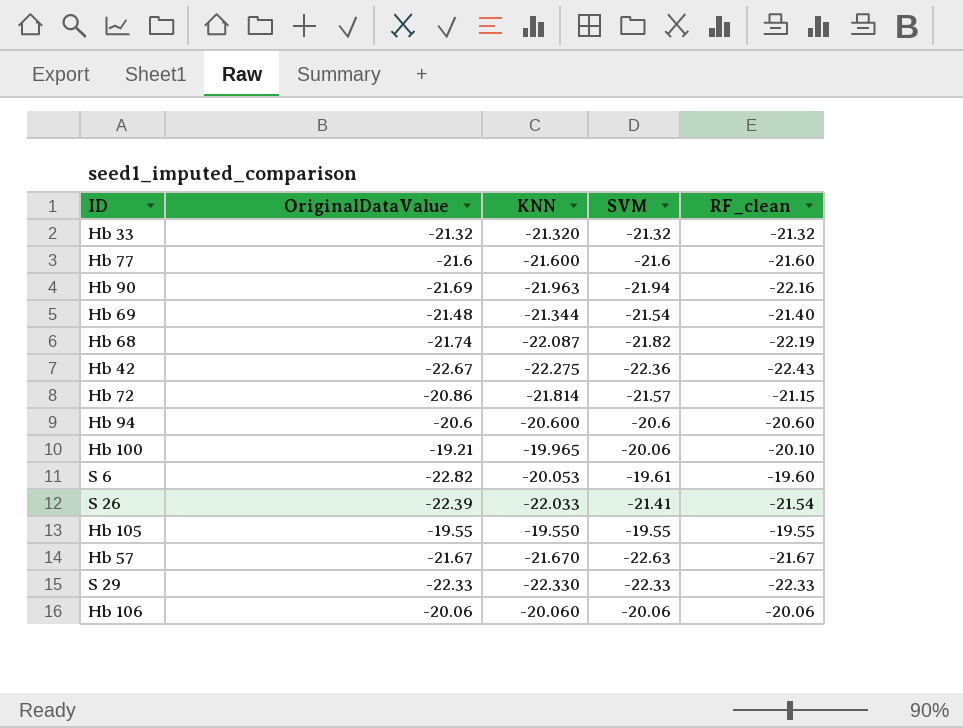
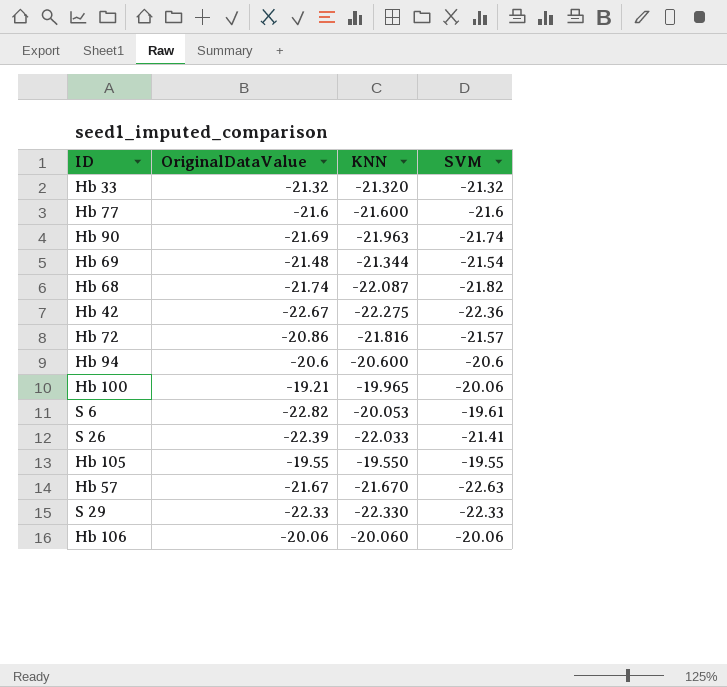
column RF_clean | position: 5 -> none
Hb 90 | SVM: -21.94 -> -21.74
Hb 72 | KNN: -21.814 -> -21.816

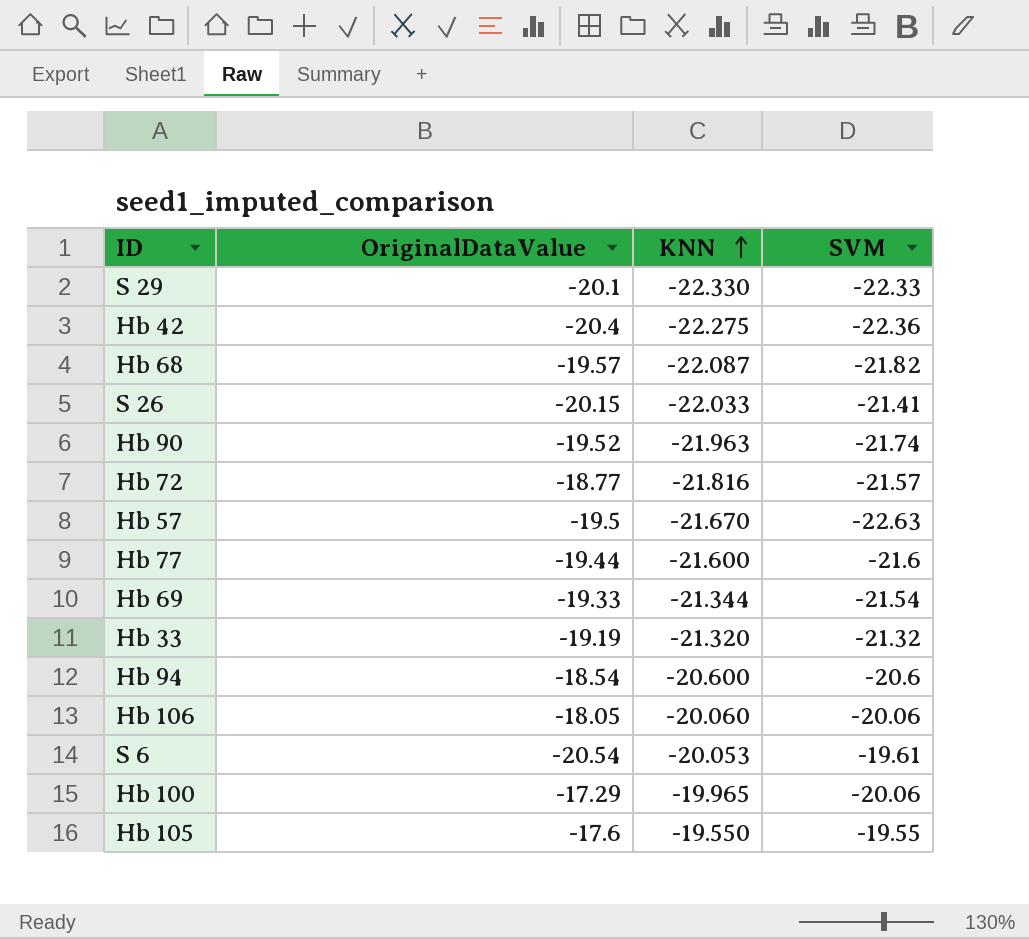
row order: none -> KNN ascending
S 29 | OriginalDataValue: -22.33 -> -20.1
Hb 42 | OriginalDataValue: -22.67 -> -20.4
Hb 68 | OriginalDataValue: -21.74 -> -19.57
S 26 | OriginalDataValue: -22.39 -> -20.15
Hb 90 | OriginalDataValue: -21.69 -> -19.52
Hb 72 | OriginalDataValue: -20.86 -> -18.77
Hb 57 | OriginalDataValue: -21.67 -> -19.5
Hb 77 | OriginalDataValue: -21.6 -> -19.44
Hb 69 | OriginalDataValue: -21.48 -> -19.33
Hb 33 | OriginalDataValue: -21.32 -> -19.19
Hb 94 | OriginalDataValue: -20.6 -> -18.54
Hb 106 | OriginalDataValue: -20.06 -> -18.05
S 6 | OriginalDataValue: -22.82 -> -20.54
Hb 100 | OriginalDataValue: -19.21 -> -17.29
Hb 105 | OriginalDataValue: -19.55 -> -17.6

